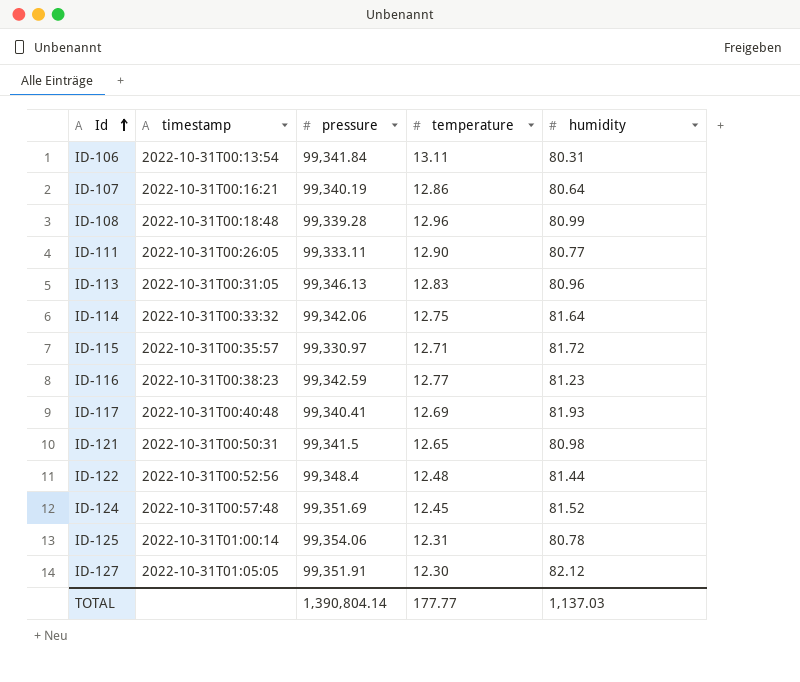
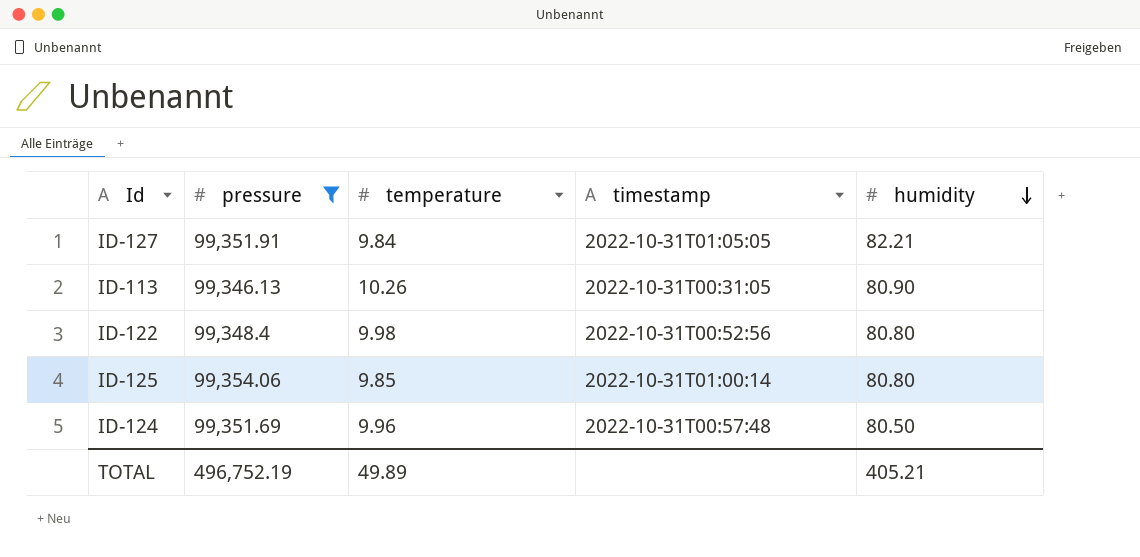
filter: none -> pressure >= 99,346.13
row order: Id ascending -> humidity descending
column timestamp | position: 2 -> 4
ID-127 | temperature: 12.30 -> 9.84
ID-127 | humidity: 82.12 -> 82.21
ID-113 | temperature: 12.83 -> 10.26
ID-113 | humidity: 80.96 -> 80.90
ID-122 | temperature: 12.48 -> 9.98
ID-122 | humidity: 81.44 -> 80.80
ID-125 | temperature: 12.31 -> 9.85
ID-125 | humidity: 80.78 -> 80.80
ID-124 | temperature: 12.45 -> 9.96
ID-124 | humidity: 81.52 -> 80.50
TOTAL | pressure: 1,390,804.14 -> 496,752.19
TOTAL | temperature: 177.77 -> 49.89
TOTAL | humidity: 1,137.03 -> 405.21

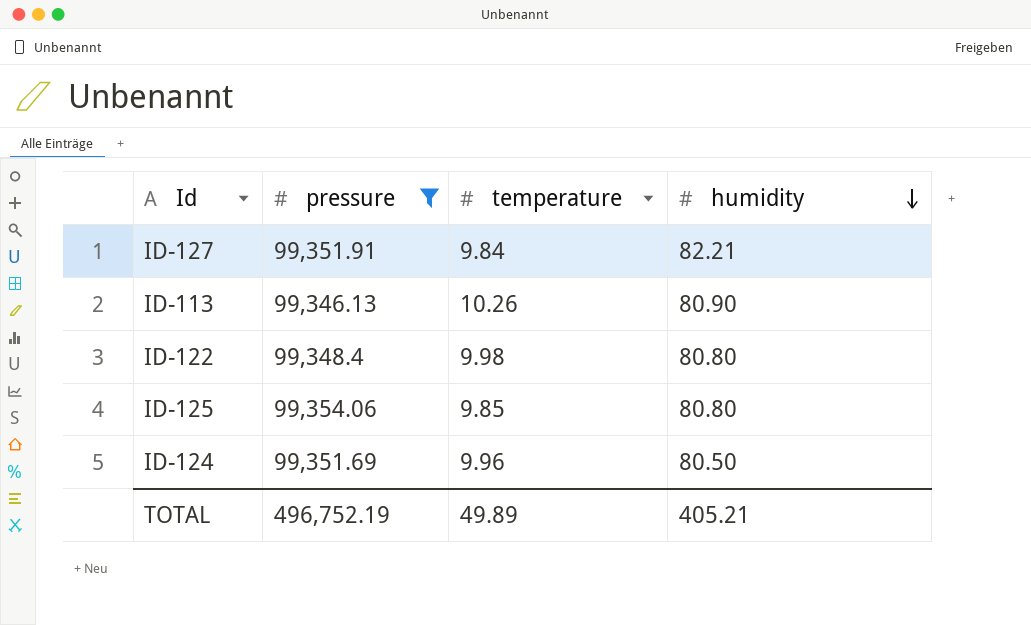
column timestamp | position: 4 -> none

